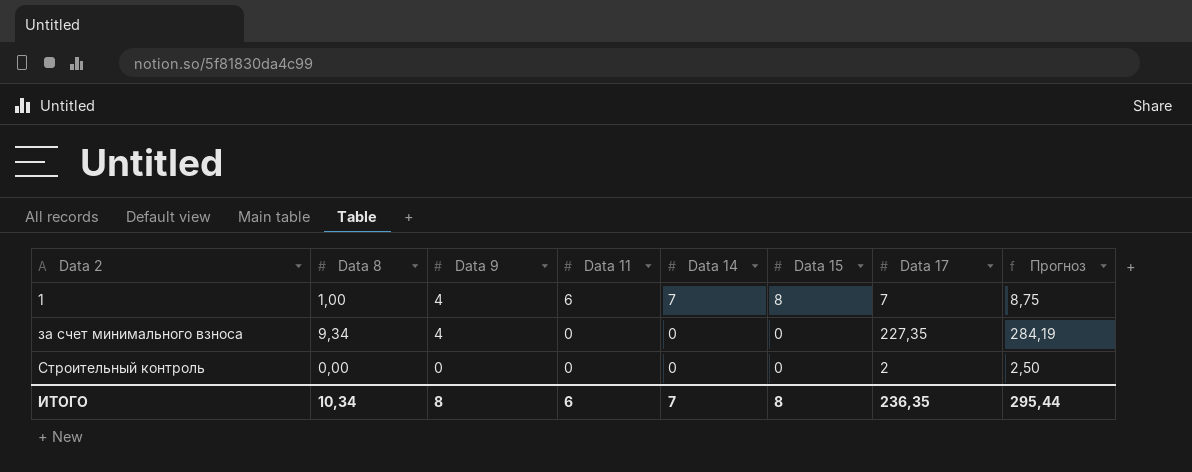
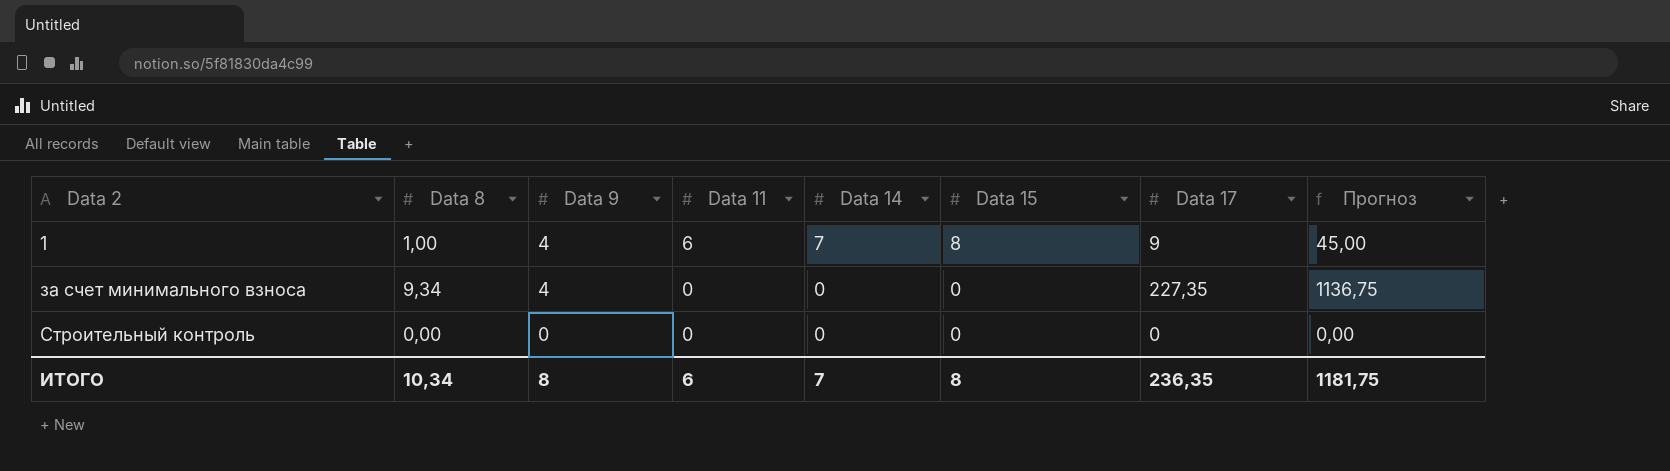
column Прогноз | formula: [Data 17] * 1,25 -> [Data 17] * 5
1 | Data 17: 7 -> 9
Строительный контроль | Data 17: 2 -> 0
ИТОГО | Прогноз: 295,44 -> 1181,75

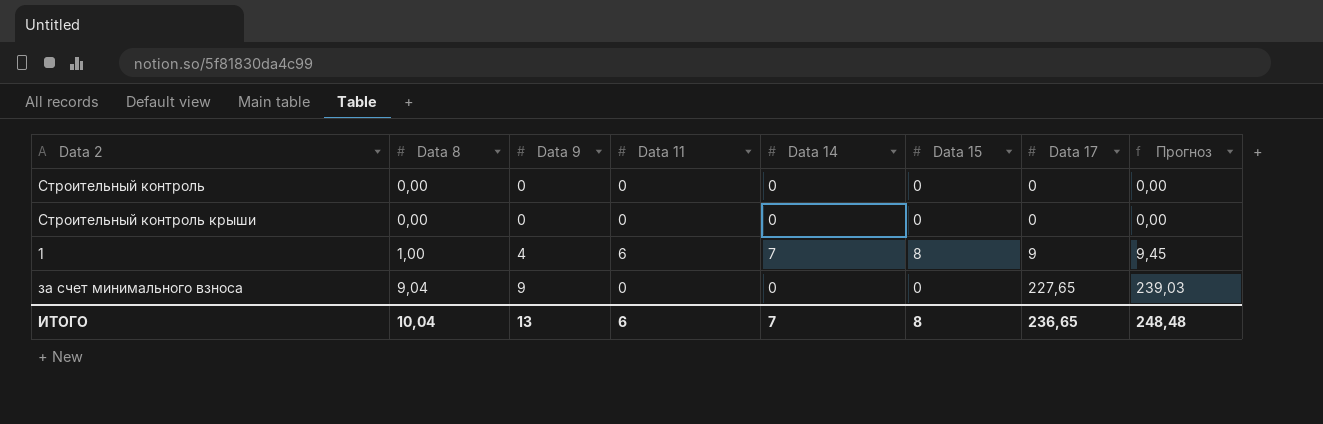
row order: Data 2 ascending -> Data 8 ascending
column Прогноз | formula: [Data 17] * 5 -> [Data 17] * 1,05
row Строительный контроль крыши: none -> 0,00 | 0 | 0 | 0 | 0 | 0 | 0,00
за счет минимального взноса | Data 8: 9,34 -> 9,04
за счет минимального взноса | Data 9: 4 -> 9
за счет минимального взноса | Data 17: 227,35 -> 227,65
ИТОГО | Data 8: 10,34 -> 10,04
ИТОГО | Data 9: 8 -> 13
ИТОГО | Data 17: 236,35 -> 236,65
ИТОГО | Прогноз: 1181,75 -> 248,48

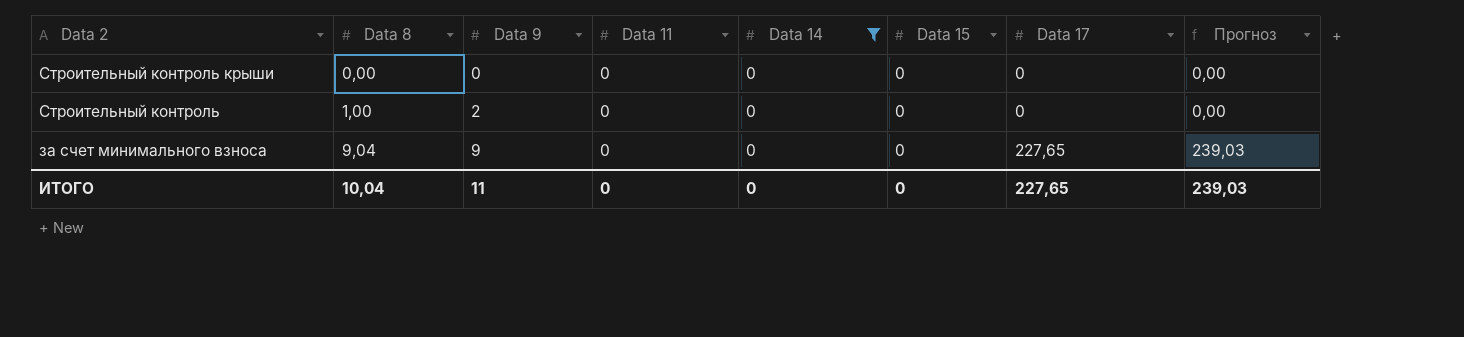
filter: none -> Data 14 = 0
row order: Data 8 ascending -> Data 2 descending
Строительный контроль | Data 8: 0,00 -> 1,00
Строительный контроль | Data 9: 0 -> 2
ИТОГО | Data 9: 13 -> 11
ИТОГО | Data 11: 6 -> 0
ИТОГО | Data 14: 7 -> 0
ИТОГО | Data 15: 8 -> 0
ИТОГО | Data 17: 236,65 -> 227,65
ИТОГО | Прогноз: 248,48 -> 239,03

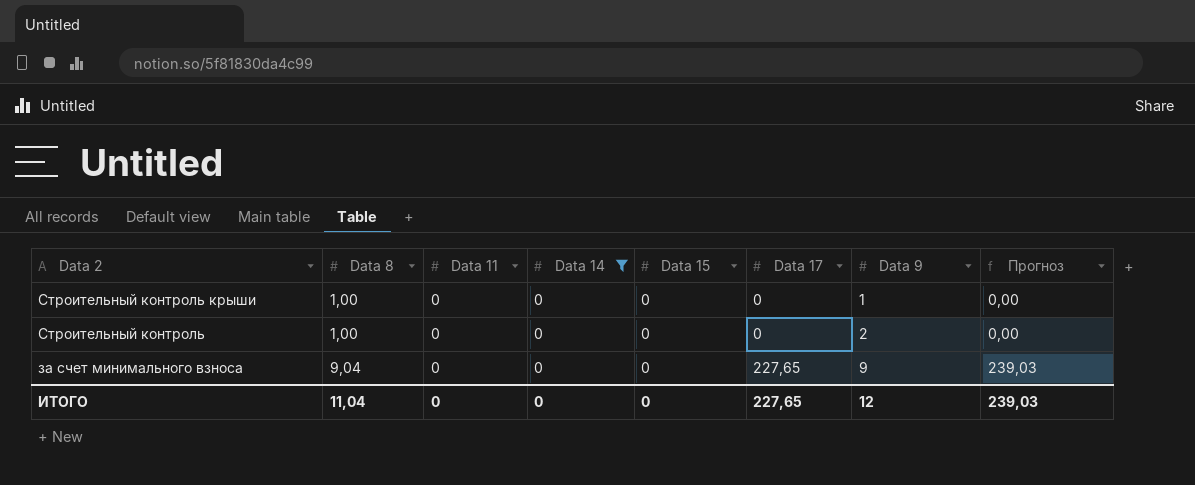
column Data 9 | position: 3 -> 7
Строительный контроль крыши | Data 8: 0,00 -> 1,00
Строительный контроль крыши | Data 9: 0 -> 1
ИТОГО | Data 8: 10,04 -> 11,04
ИТОГО | Data 9: 11 -> 12

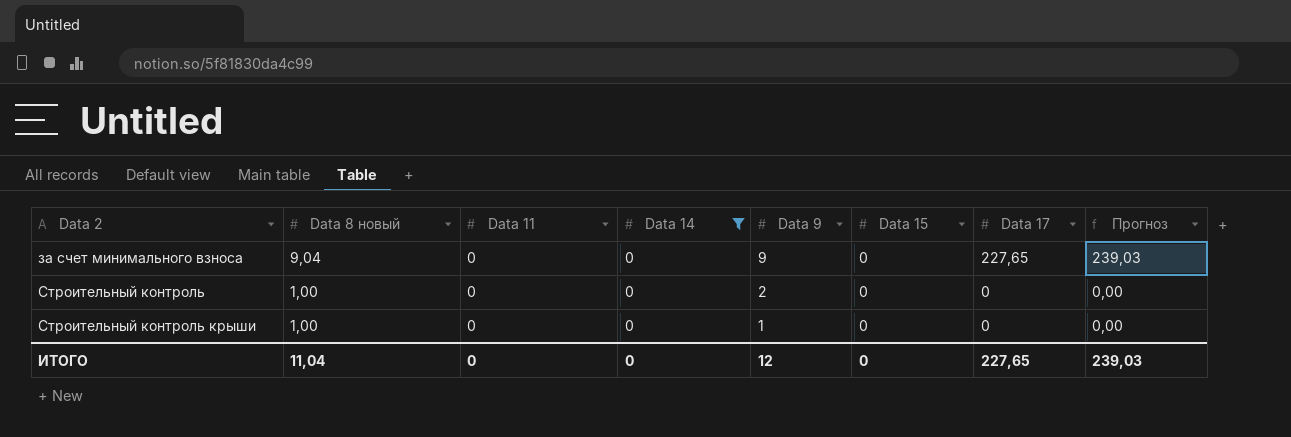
row order: Data 2 descending -> Data 2 ascending
column name: Data 8 -> Data 8 новый
column Data 9 | position: 7 -> 5

